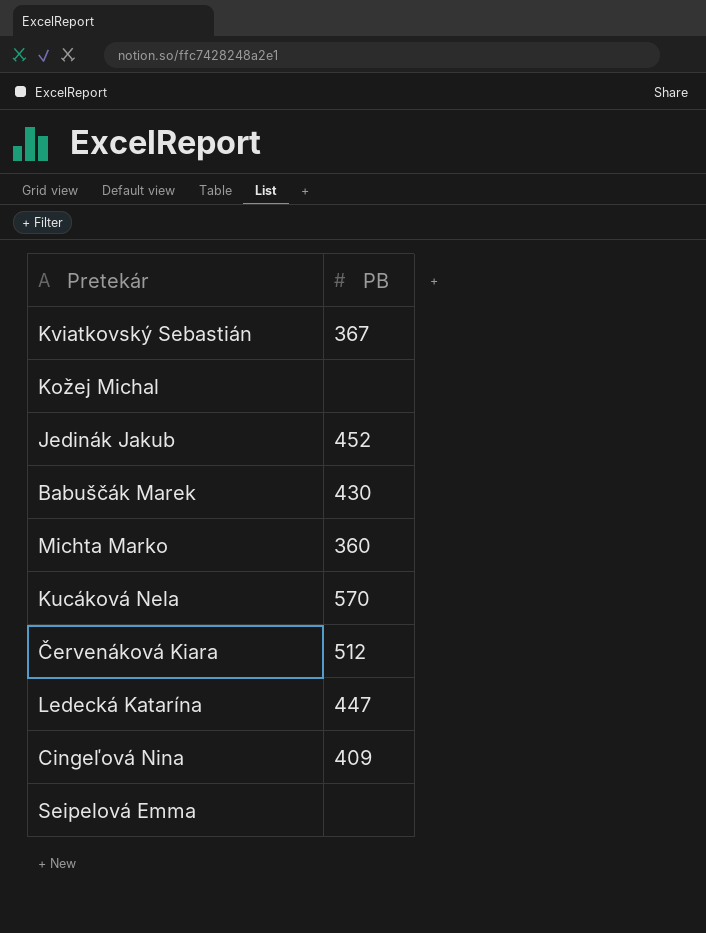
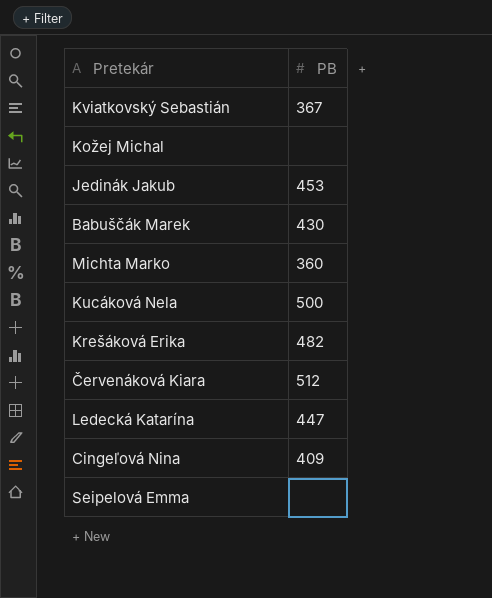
Jedinák Jakub | PB: 452 -> 453
Kucáková Nela | PB: 570 -> 500
row Krešáková Erika: none -> 482

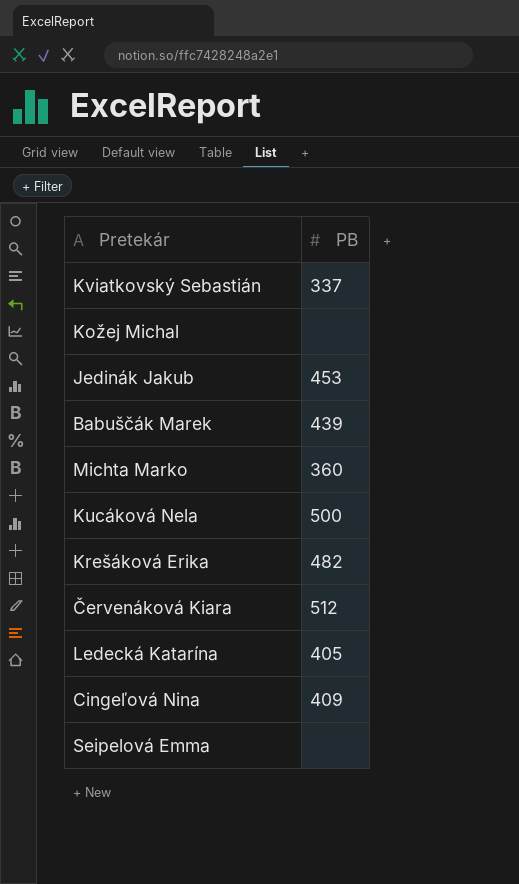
Kviatkovský Sebastián | PB: 367 -> 337
Babuščák Marek | PB: 430 -> 439
Ledecká Katarína | PB: 447 -> 405

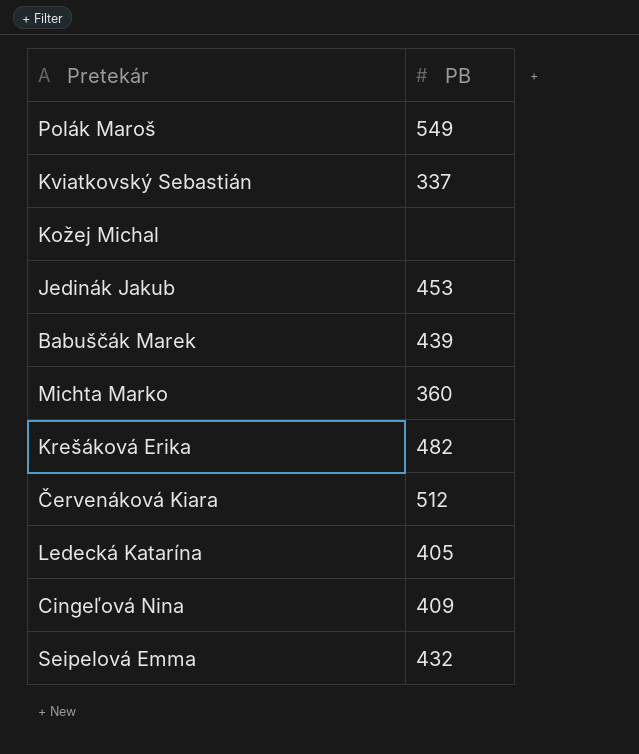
row Kucáková Nela: 500 -> none
row Polák Maroš: none -> 549
Seipelová Emma | PB: none -> 432

